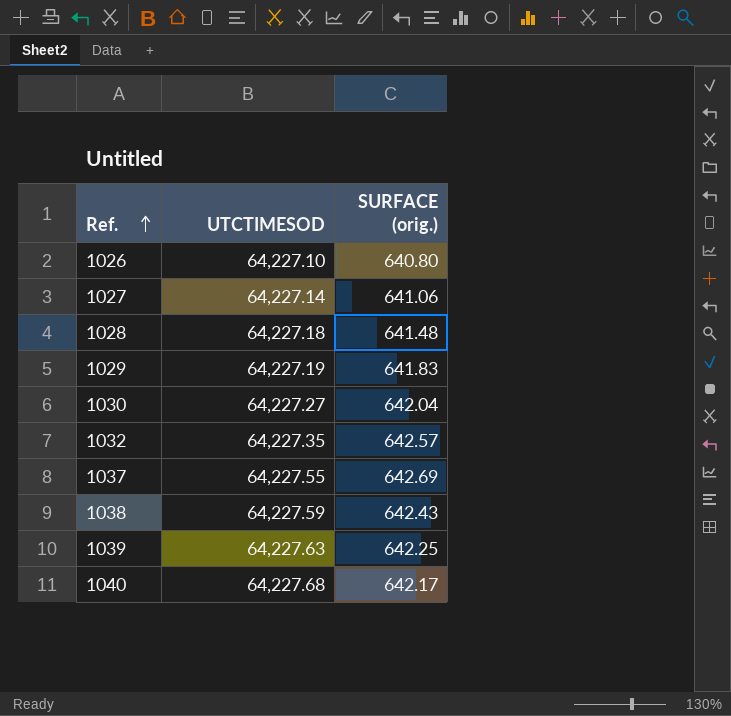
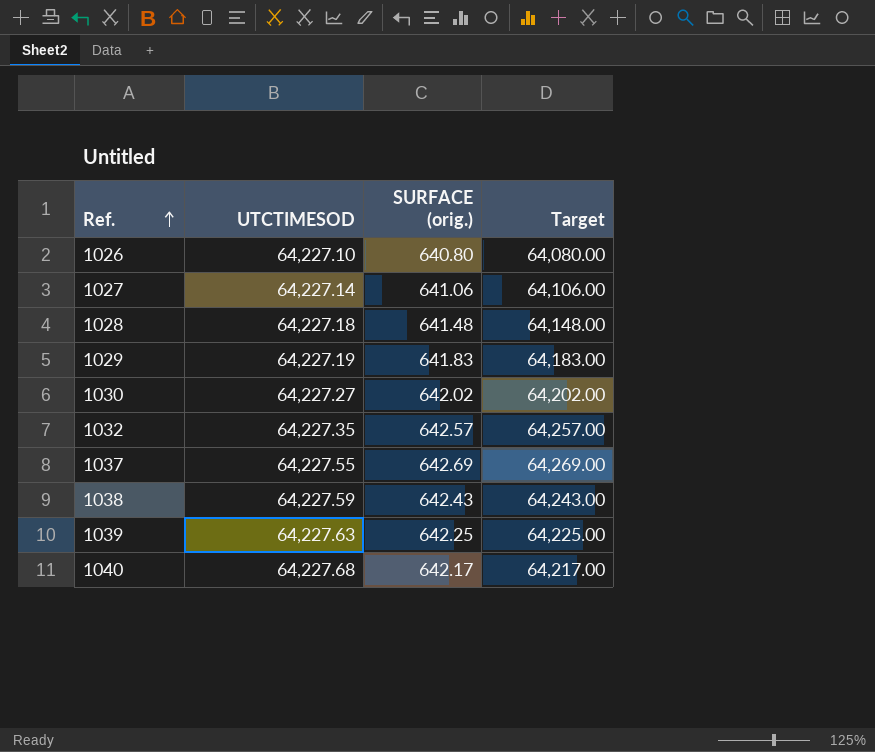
column Target | formula: none -> [SURFACE (orig.)] * 100
1030 | SURFACE (orig.): 642.04 -> 642.02

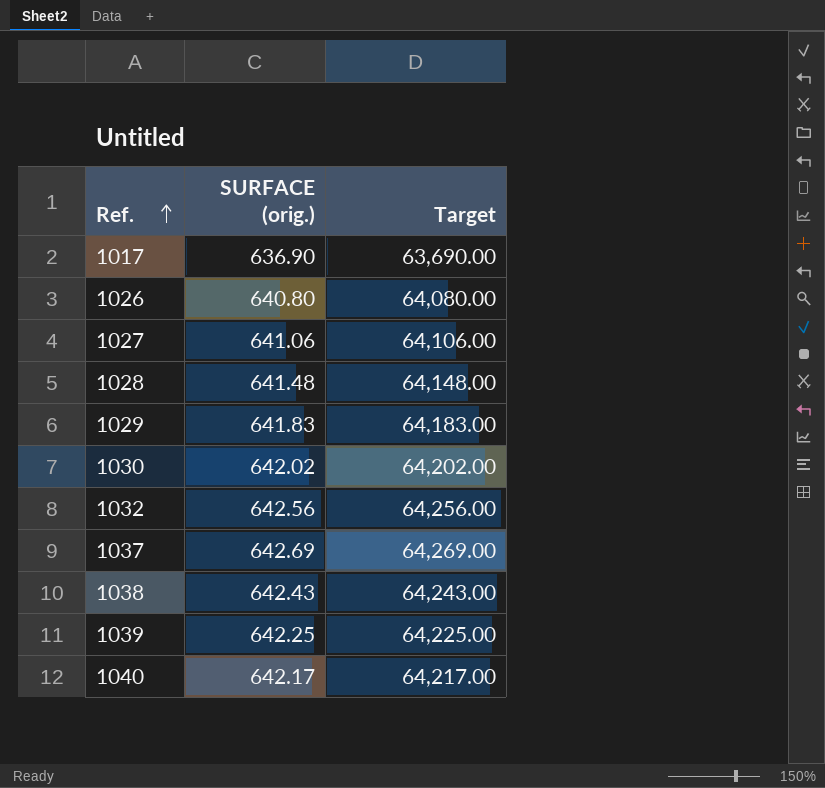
column UTCTIMESOD | position: 2 -> none
row 1017: none -> 636.90 | 63,690.00
1032 | SURFACE (orig.): 642.57 -> 642.56
1032 | Target: 64,257.00 -> 64,256.00

